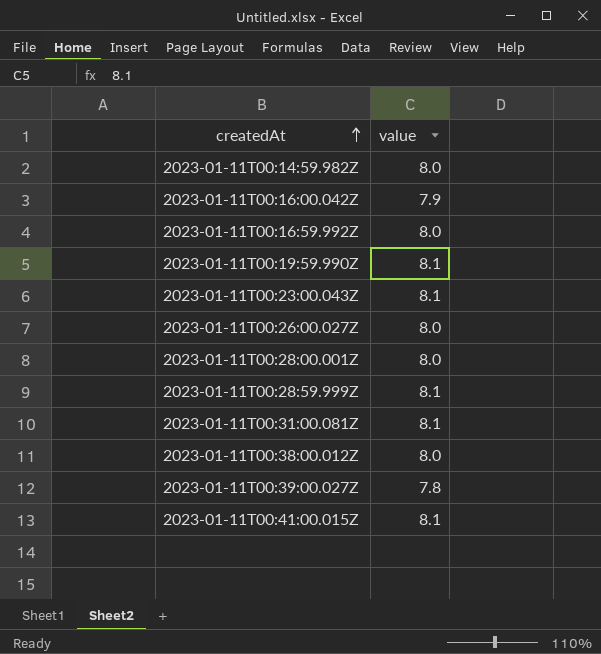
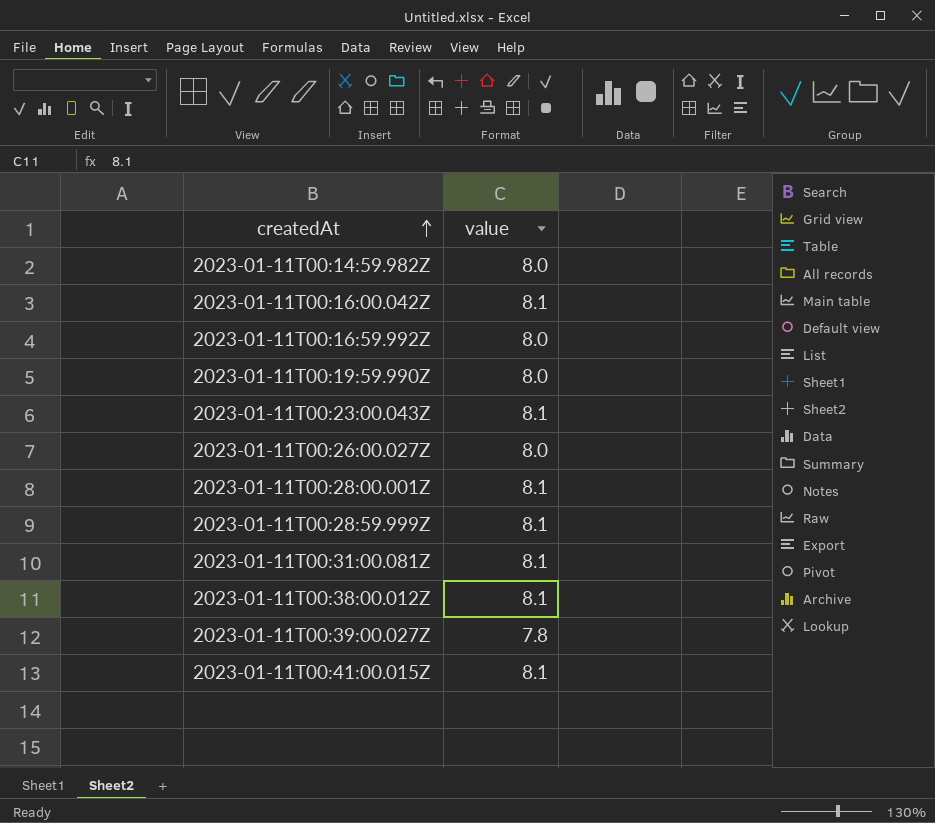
2023-01-11T00:16:00.042Z | value: 7.9 -> 8.1
2023-01-11T00:19:59.990Z | value: 8.1 -> 8.0
2023-01-11T00:28:00.001Z | value: 8.0 -> 8.1
2023-01-11T00:38:00.012Z | value: 8.0 -> 8.1

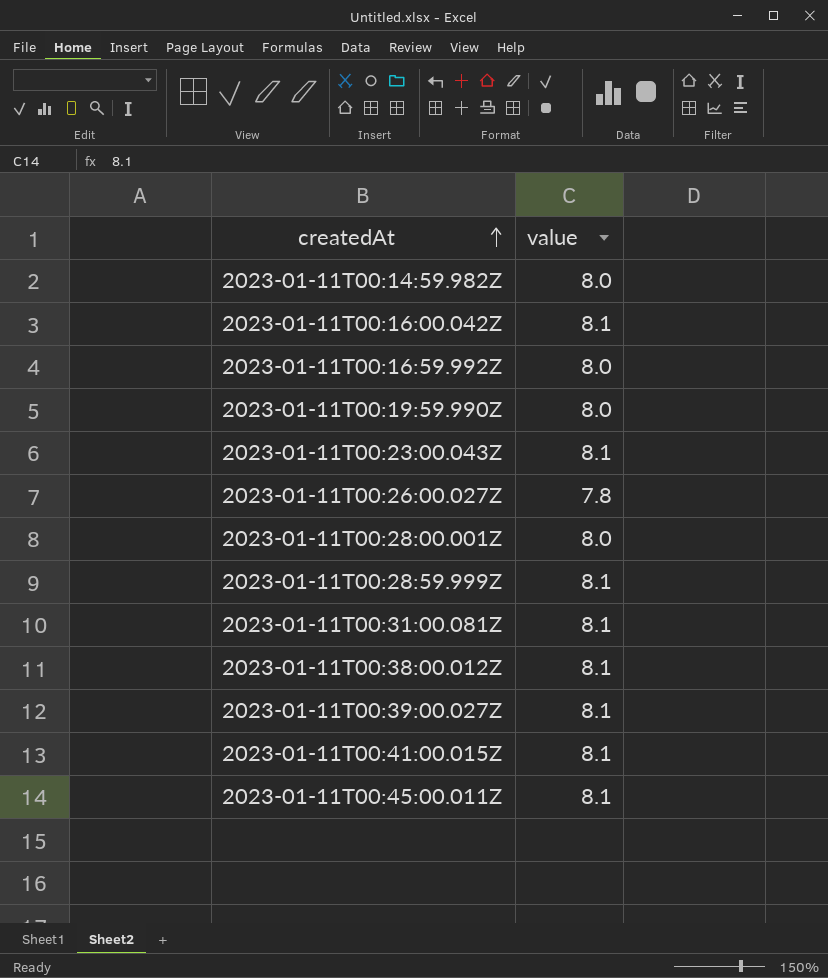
2023-01-11T00:26:00.027Z | value: 8.0 -> 7.8
2023-01-11T00:28:00.001Z | value: 8.1 -> 8.0
2023-01-11T00:39:00.027Z | value: 7.8 -> 8.1
row 2023-01-11T00:45:00.011Z: none -> 8.1

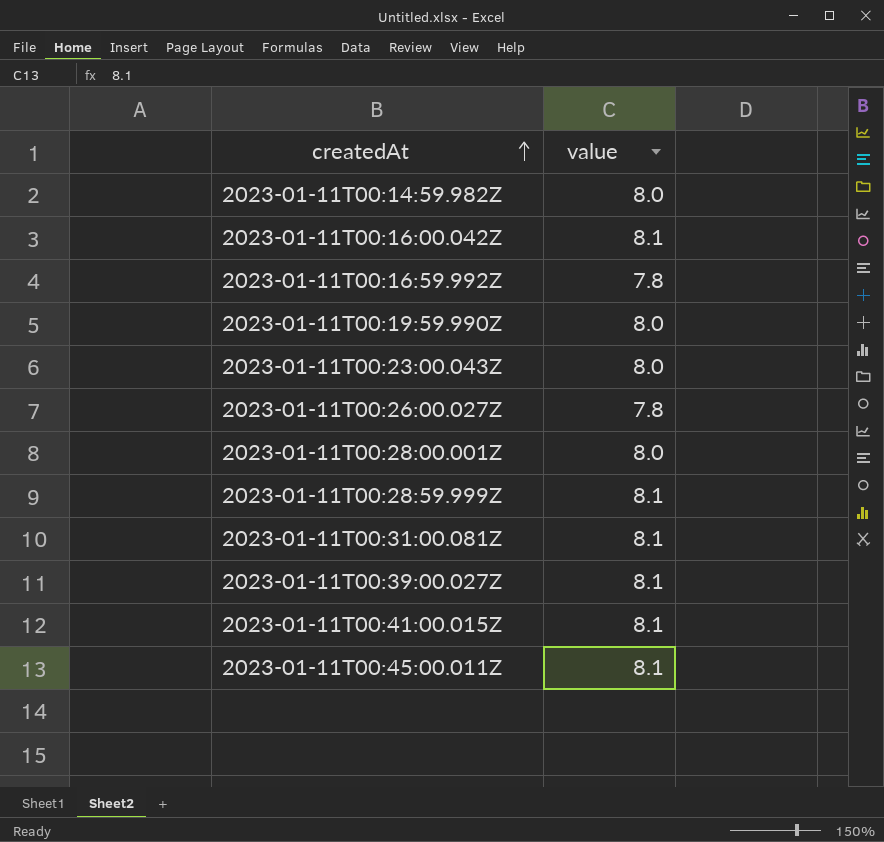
row 2023-01-11T00:38:00.012Z: 8.1 -> none
2023-01-11T00:16:59.992Z | value: 8.0 -> 7.8
2023-01-11T00:23:00.043Z | value: 8.1 -> 8.0

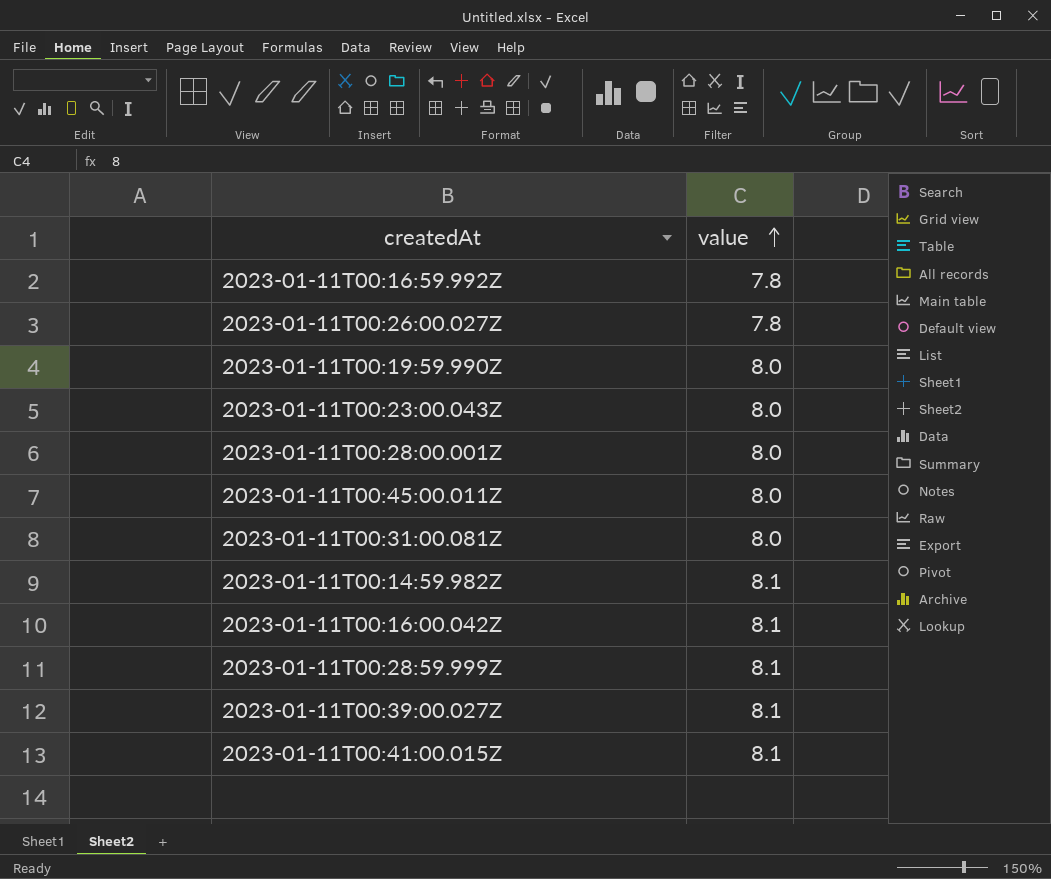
row order: createdAt ascending -> value ascending
2023-01-11T00:45:00.011Z | value: 8.1 -> 8.0
2023-01-11T00:31:00.081Z | value: 8.1 -> 8.0
2023-01-11T00:14:59.982Z | value: 8.0 -> 8.1

